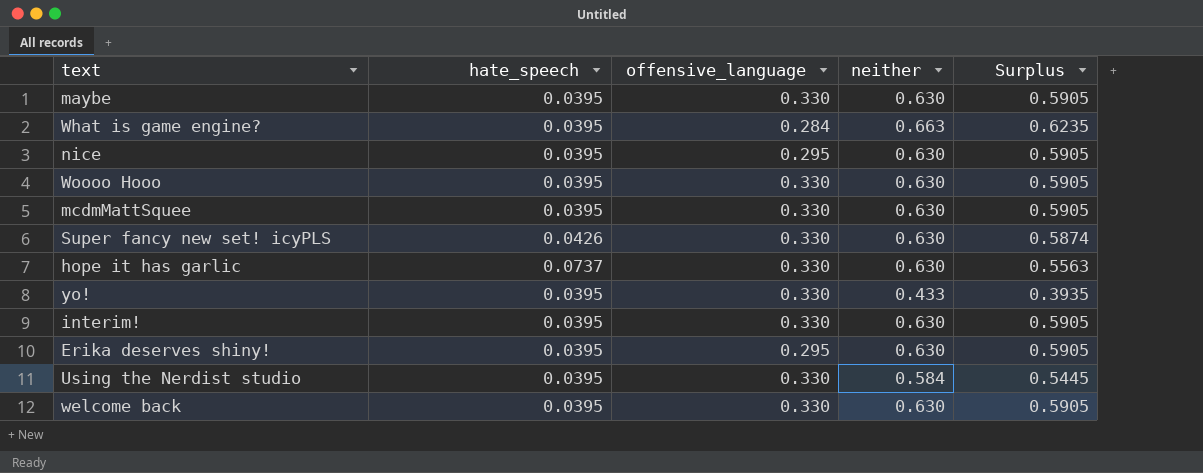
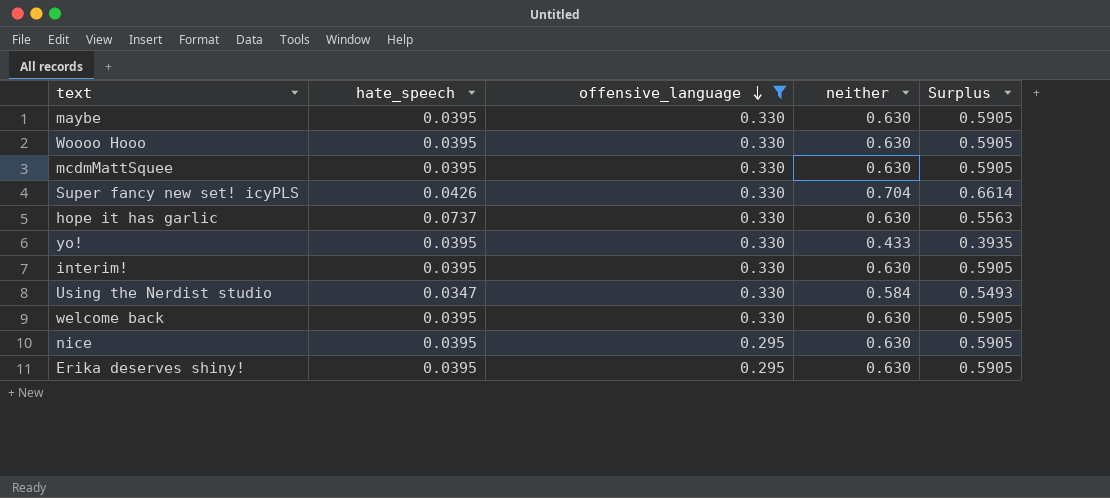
filter: none -> offensive_language != 0.284
row order: none -> offensive_language descending
Super fancy new set! icyPLS | neither: 0.630 -> 0.704
Super fancy new set! icyPLS | Surplus: 0.5874 -> 0.6614
Using the Nerdist studio | hate_speech: 0.0395 -> 0.0347
Using the Nerdist studio | Surplus: 0.5445 -> 0.5493

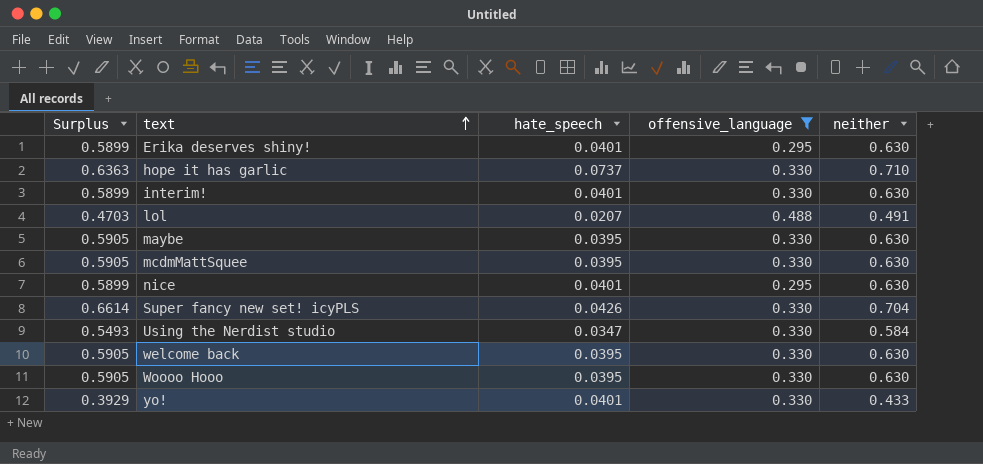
row order: offensive_language descending -> text ascending
column Surplus | position: 5 -> 1
Erika deserves shiny! | Surplus: 0.5905 -> 0.5899
Erika deserves shiny! | hate_speech: 0.0395 -> 0.0401
hope it has garlic | Surplus: 0.5563 -> 0.6363
hope it has garlic | neither: 0.630 -> 0.710
interim! | Surplus: 0.5905 -> 0.5899
interim! | hate_speech: 0.0395 -> 0.0401
row lol: none -> 0.4703 | 0.0207 | 0.488 | 0.491
nice | Surplus: 0.5905 -> 0.5899
nice | hate_speech: 0.0395 -> 0.0401
yo! | Surplus: 0.3935 -> 0.3929
yo! | hate_speech: 0.0395 -> 0.0401

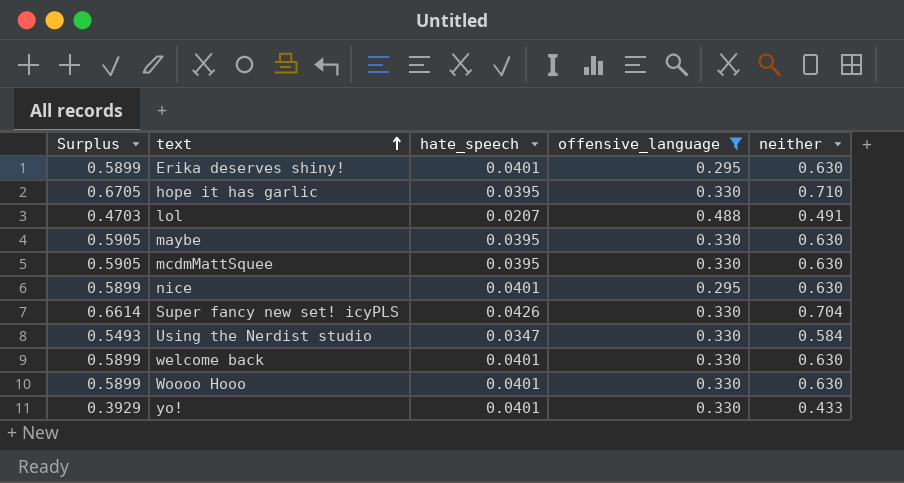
row interim!: 0.5899 | 0.0401 | 0.330 | 0.630 -> none
hope it has garlic | Surplus: 0.6363 -> 0.6705
hope it has garlic | hate_speech: 0.0737 -> 0.0395
welcome back | Surplus: 0.5905 -> 0.5899
welcome back | hate_speech: 0.0395 -> 0.0401
Woooo Hooo | Surplus: 0.5905 -> 0.5899
Woooo Hooo | hate_speech: 0.0395 -> 0.0401

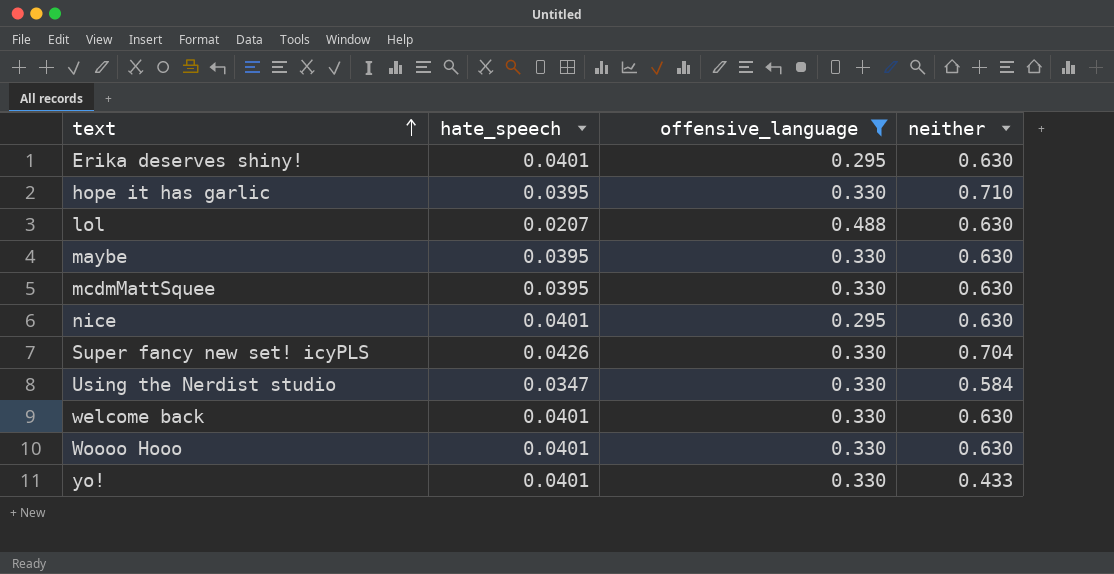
column Surplus | formula: [neither] - [hate_speech] -> none
lol | neither: 0.491 -> 0.630

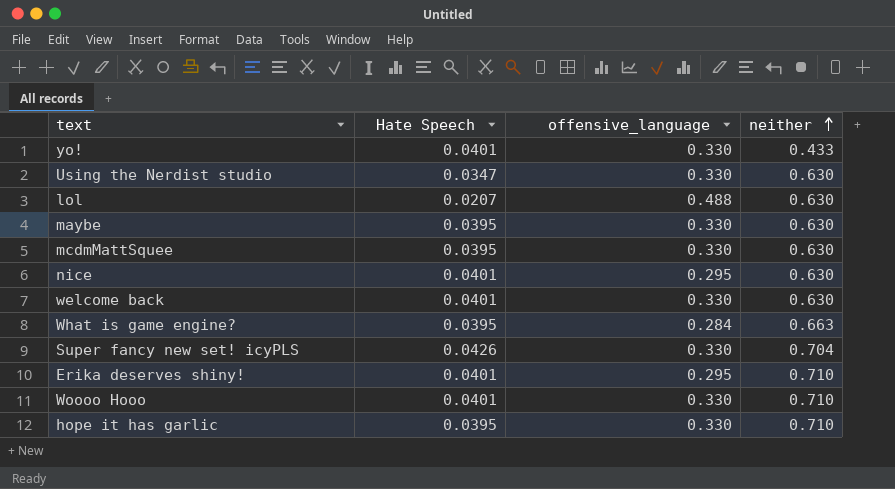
filter: offensive_language != 0.284 -> none
row order: text ascending -> neither ascending
column name: hate_speech -> Hate Speech
Using the Nerdist studio | neither: 0.584 -> 0.630
Erika deserves shiny! | neither: 0.630 -> 0.710
Woooo Hooo | neither: 0.630 -> 0.710

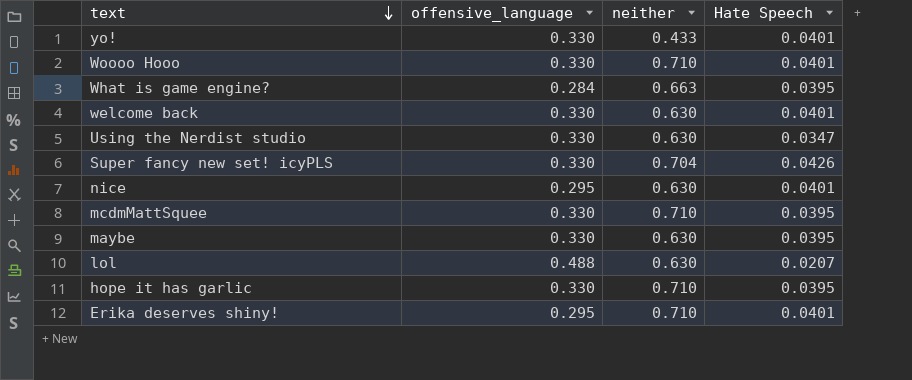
row order: neither ascending -> text descending
column Hate Speech | position: 2 -> 4
mcdmMattSquee | neither: 0.630 -> 0.710

